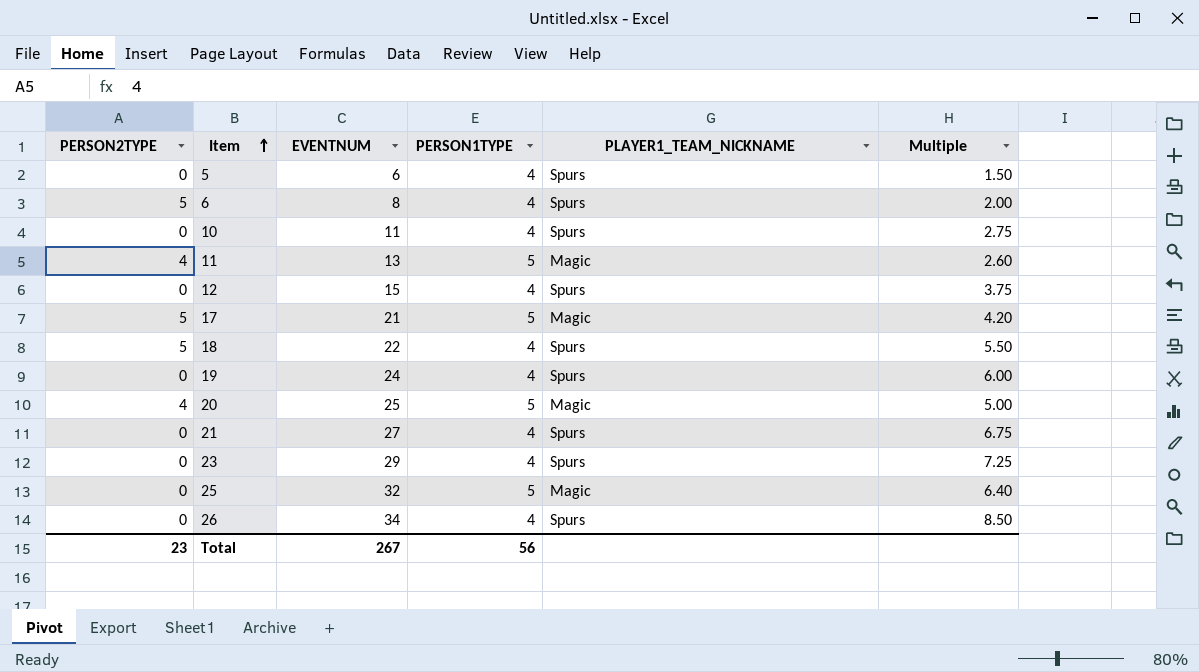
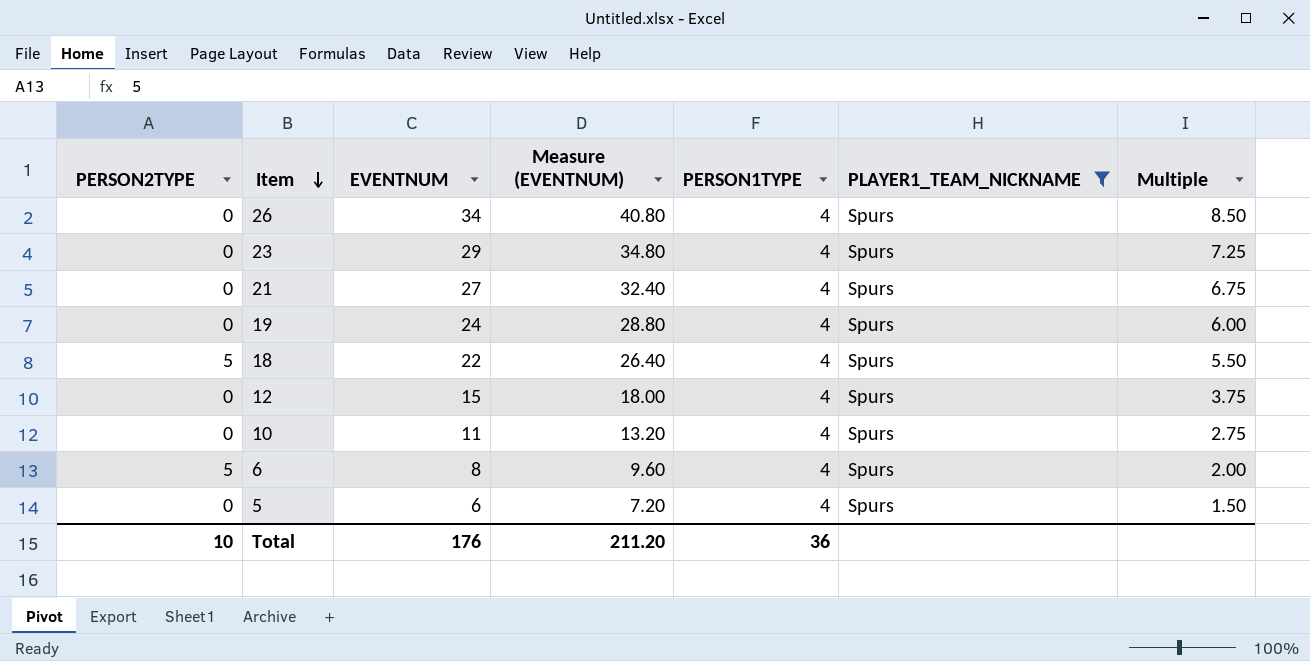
filter: none -> PLAYER1_TEAM_NICKNAME = Spurs
row order: Item ascending -> Item descending
column Measure (EVENTNUM) | formula: none -> [EVENTNUM] * 1.2
Total | PERSON2TYPE: 23 -> 10
Total | EVENTNUM: 267 -> 176
Total | PERSON1TYPE: 56 -> 36

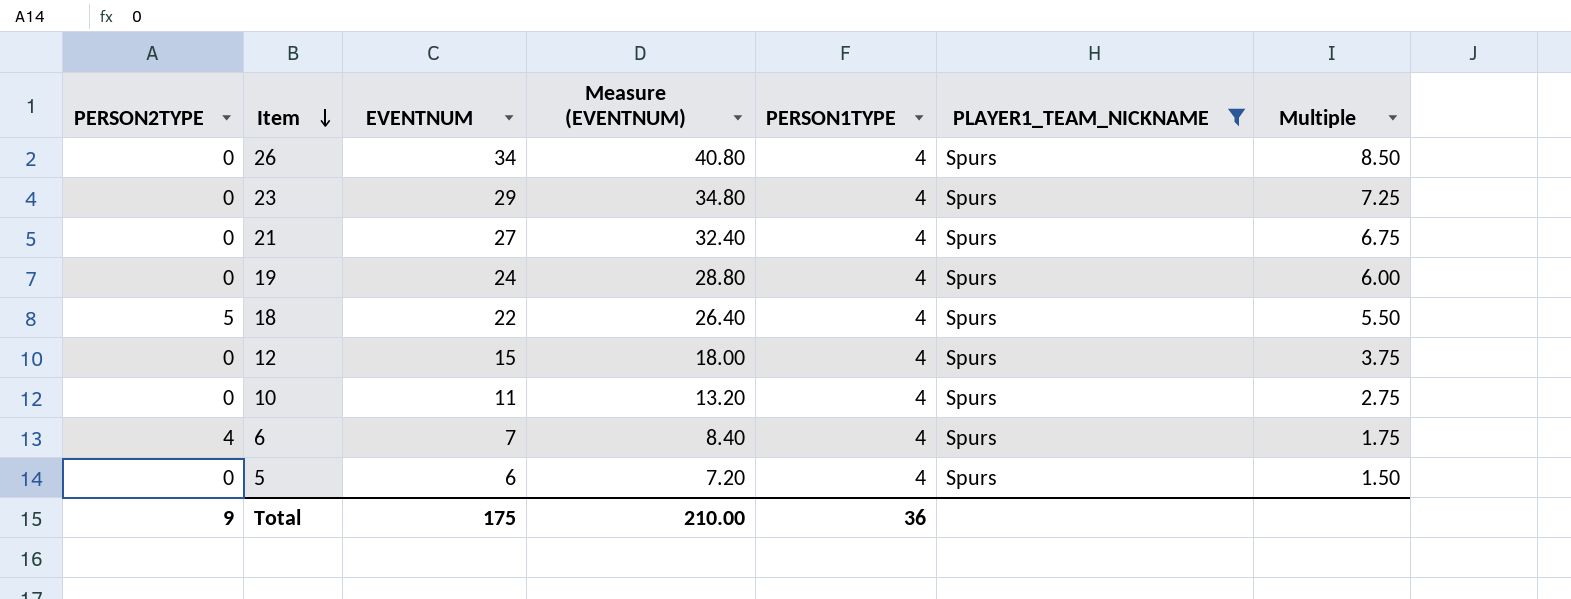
6 | PERSON2TYPE: 5 -> 4
6 | EVENTNUM: 8 -> 7
6 | Measure (EVENTNUM): 9.60 -> 8.40
6 | Multiple: 2.00 -> 1.75
Total | PERSON2TYPE: 10 -> 9
Total | EVENTNUM: 176 -> 175
Total | Measure (EVENTNUM): 211.20 -> 210.00

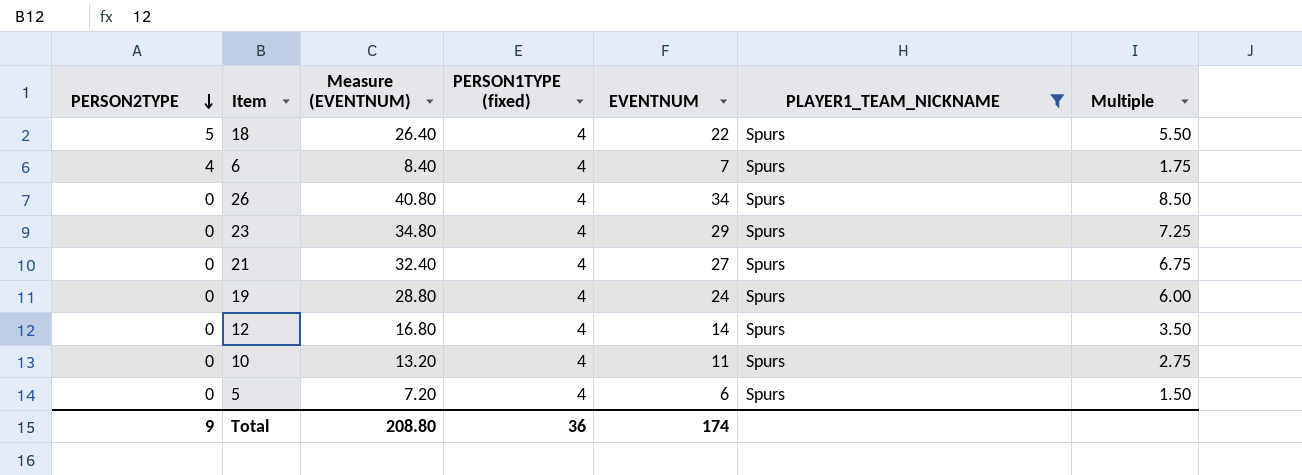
row order: Item descending -> PERSON2TYPE descending
column name: PERSON1TYPE -> PERSON1TYPE (fixed)
column EVENTNUM | position: 3 -> 5
12 | Measure (EVENTNUM): 18.00 -> 16.80
12 | EVENTNUM: 15 -> 14
12 | Multiple: 3.75 -> 3.50
Total | Measure (EVENTNUM): 210.00 -> 208.80
Total | EVENTNUM: 175 -> 174

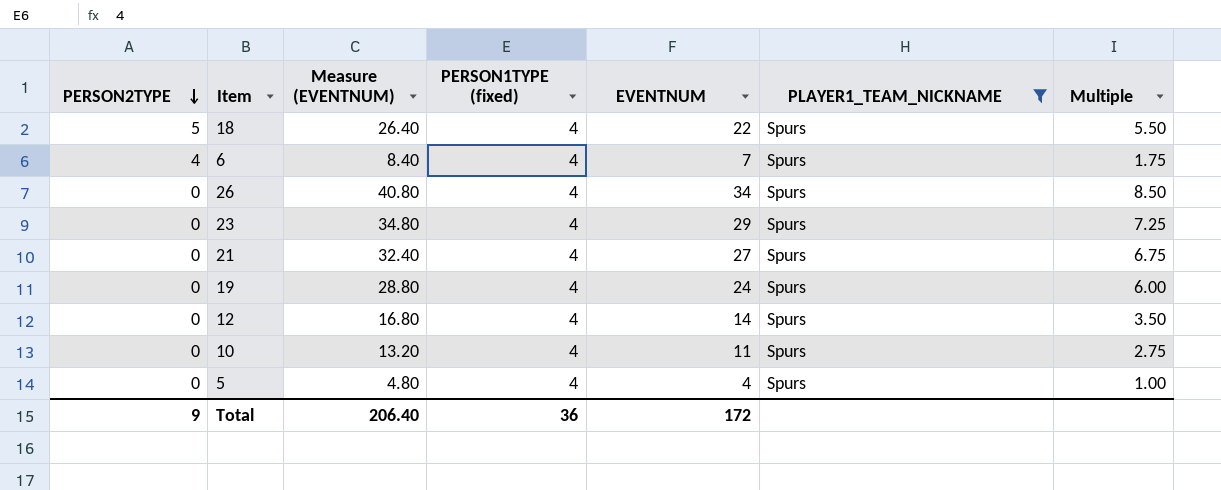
5 | Measure (EVENTNUM): 7.20 -> 4.80
5 | EVENTNUM: 6 -> 4
5 | Multiple: 1.50 -> 1.00
Total | Measure (EVENTNUM): 208.80 -> 206.40
Total | EVENTNUM: 174 -> 172

